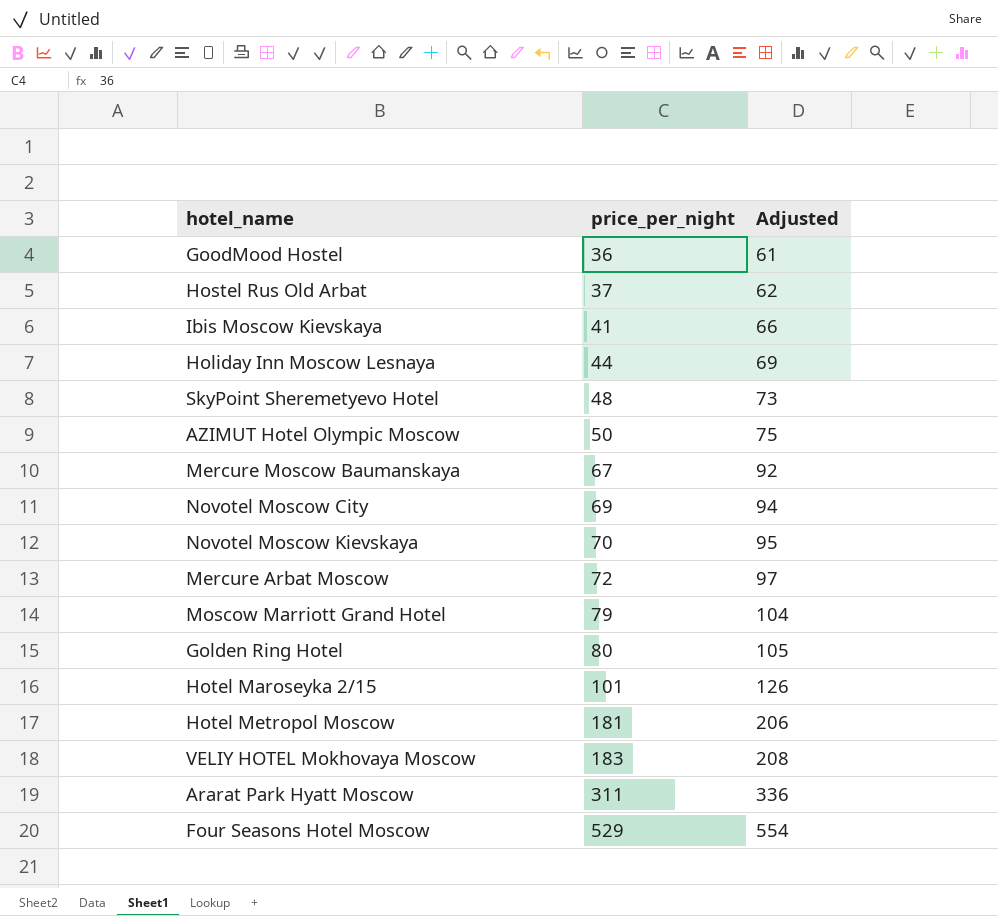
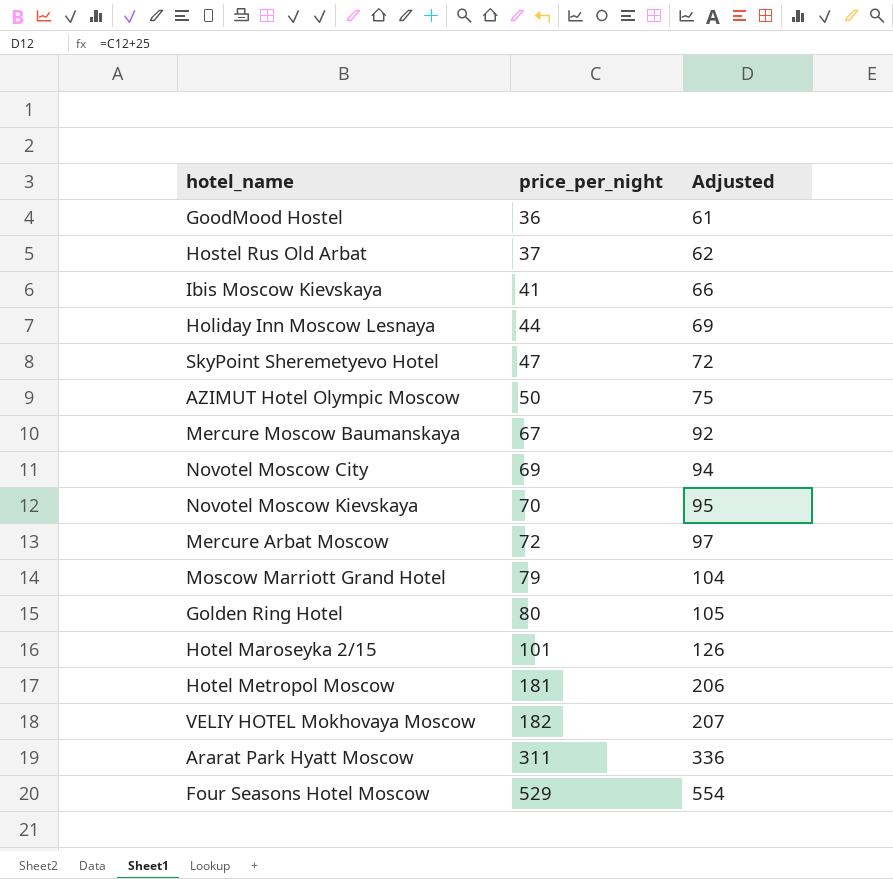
SkyPoint Sheremetyevo Hotel | price_per_night: 48 -> 47
SkyPoint Sheremetyevo Hotel | Adjusted: 73 -> 72
VELIY HOTEL Mokhovaya Moscow | price_per_night: 183 -> 182
VELIY HOTEL Mokhovaya Moscow | Adjusted: 208 -> 207

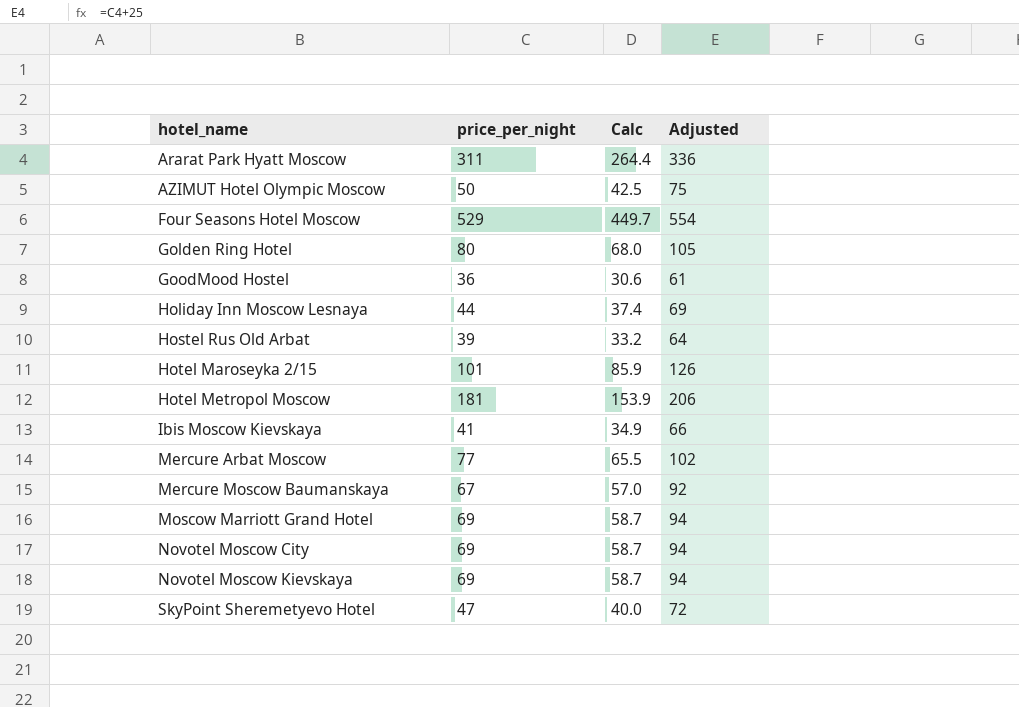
row order: price_per_night ascending -> hotel_name ascending
column Calc | formula: none -> [price_per_night] * 0.85
row VELIY HOTEL Mokhovaya Moscow: 182 | 207 -> none
Hostel Rus Old Arbat | price_per_night: 37 -> 39
Hostel Rus Old Arbat | Adjusted: 62 -> 64
Mercure Arbat Moscow | price_per_night: 72 -> 77
Mercure Arbat Moscow | Adjusted: 97 -> 102
Moscow Marriott Grand Hotel | price_per_night: 79 -> 69
Moscow Marriott Grand Hotel | Adjusted: 104 -> 94
Novotel Moscow Kievskaya | price_per_night: 70 -> 69
Novotel Moscow Kievskaya | Adjusted: 95 -> 94

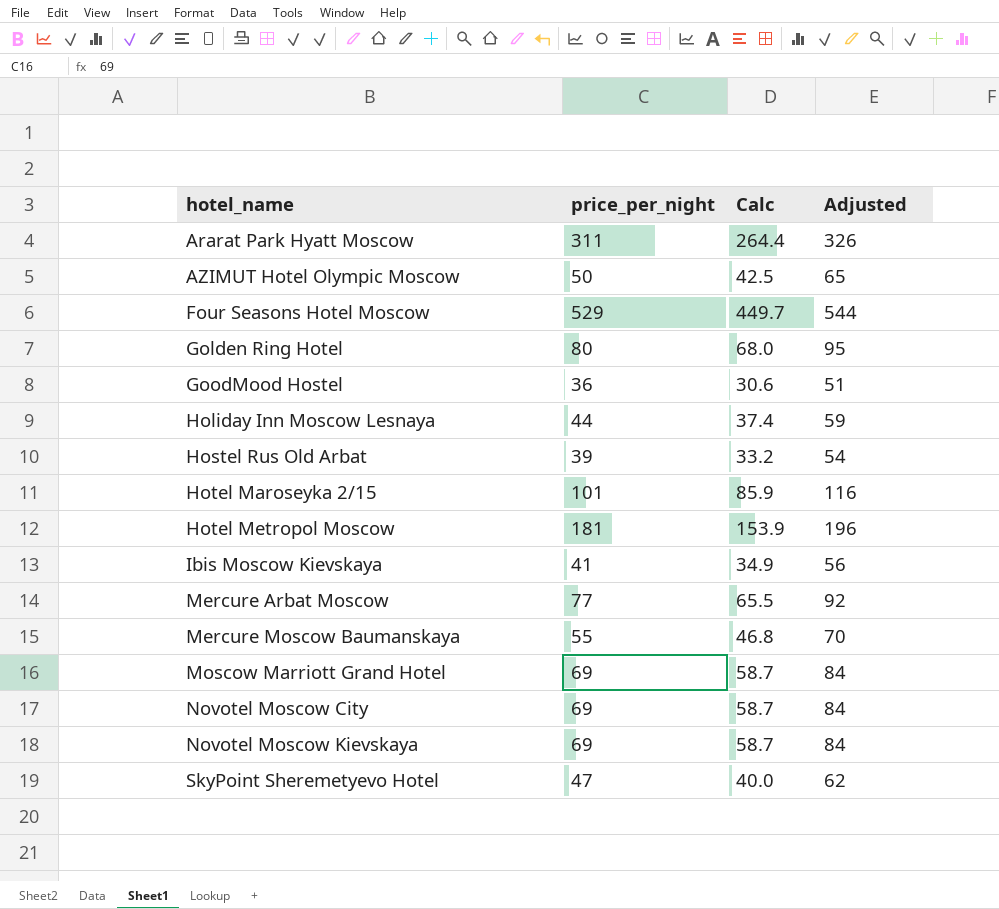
column Adjusted | formula: [price_per_night] + 25 -> [price_per_night] + 15
Mercure Moscow Baumanskaya | price_per_night: 67 -> 55
Mercure Moscow Baumanskaya | Calc: 57.0 -> 46.8

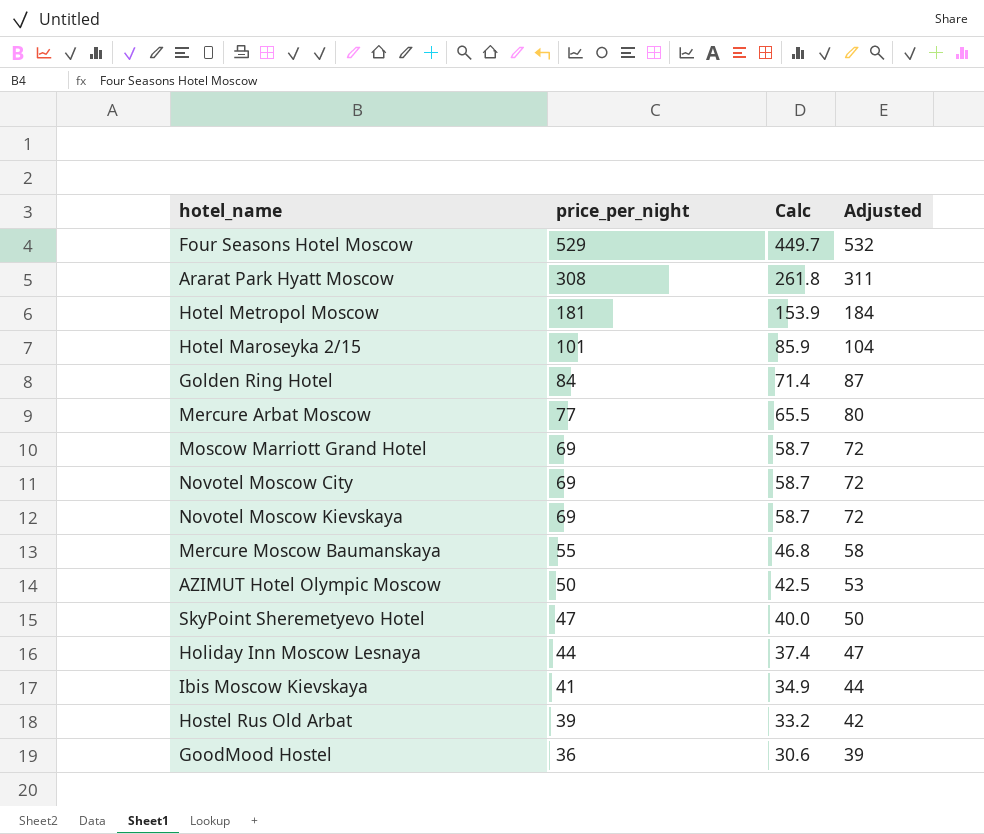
row order: hotel_name ascending -> price_per_night descending
column Adjusted | formula: [price_per_night] + 15 -> [price_per_night] + 3
Ararat Park Hyatt Moscow | price_per_night: 311 -> 308
Ararat Park Hyatt Moscow | Calc: 264.4 -> 261.8
Golden Ring Hotel | price_per_night: 80 -> 84
Golden Ring Hotel | Calc: 68.0 -> 71.4

